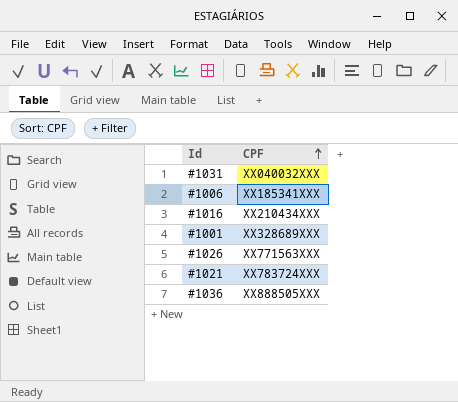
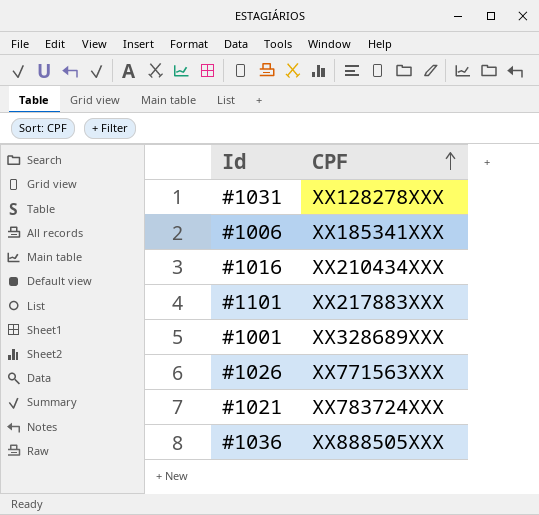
#1031 | CPF: XX040032XXX -> XX128278XXX
row #1101: none -> XX217883XXX

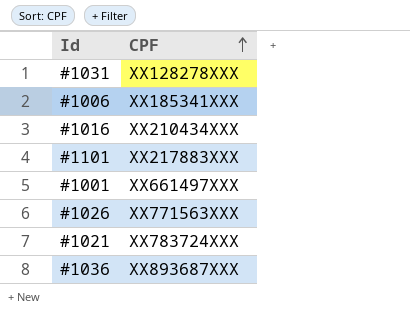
#1001 | CPF: XX328689XXX -> XX661497XXX
#1036 | CPF: XX888505XXX -> XX893687XXX

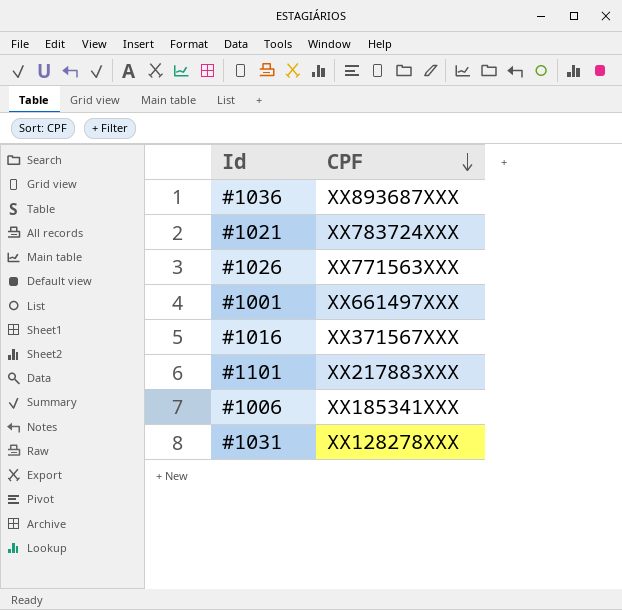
row order: CPF ascending -> CPF descending
#1016 | CPF: XX210434XXX -> XX371567XXX

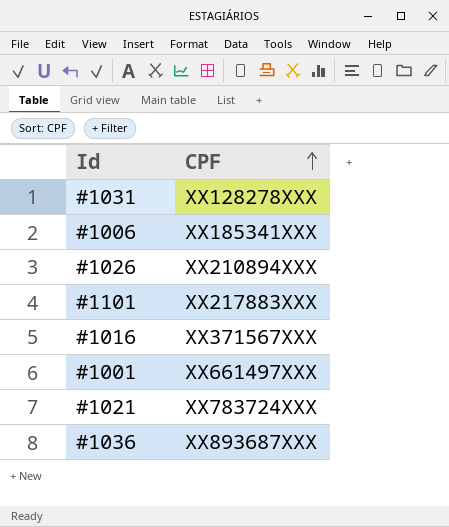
row order: CPF descending -> CPF ascending
#1026 | CPF: XX771563XXX -> XX210894XXX

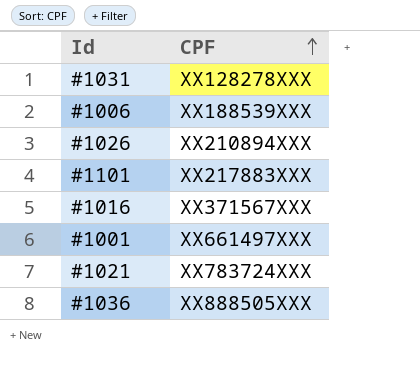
#1006 | CPF: XX185341XXX -> XX188539XXX
#1036 | CPF: XX893687XXX -> XX888505XXX

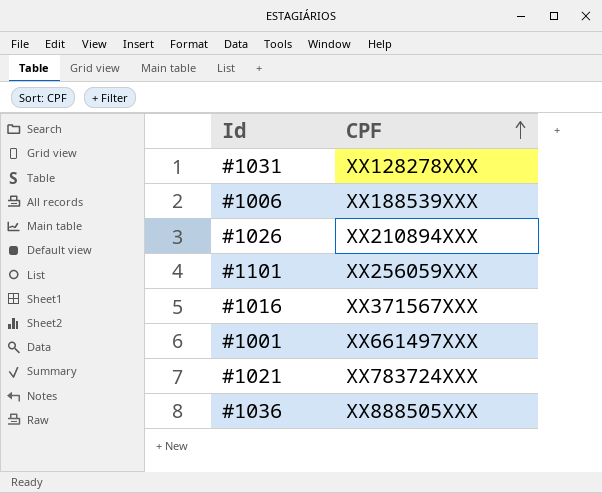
#1101 | CPF: XX217883XXX -> XX256059XXX

